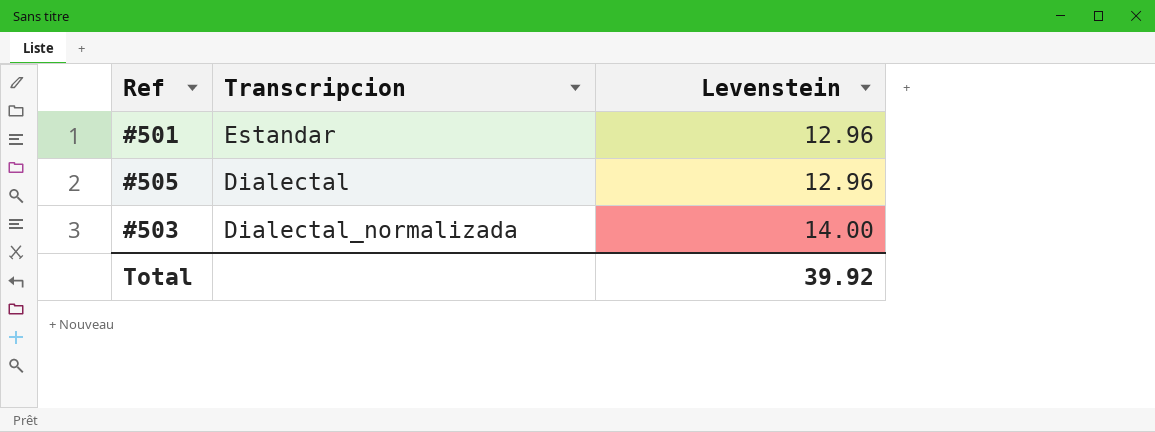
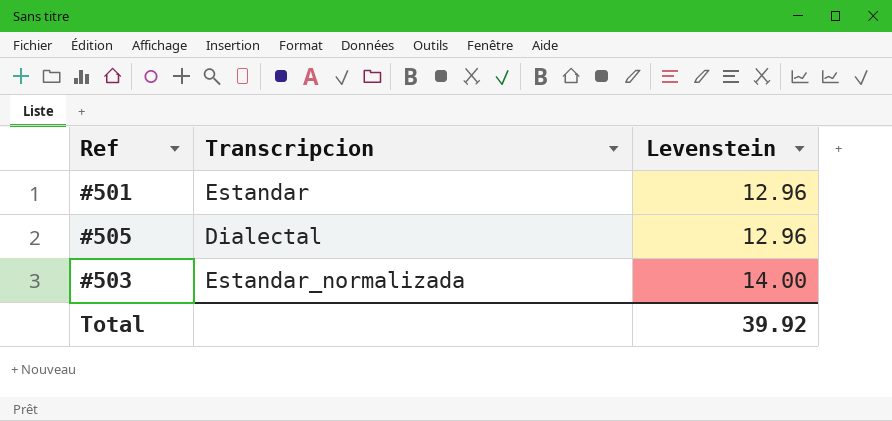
#503 | Transcripcion: Dialectal_normalizada -> Estandar_normalizada

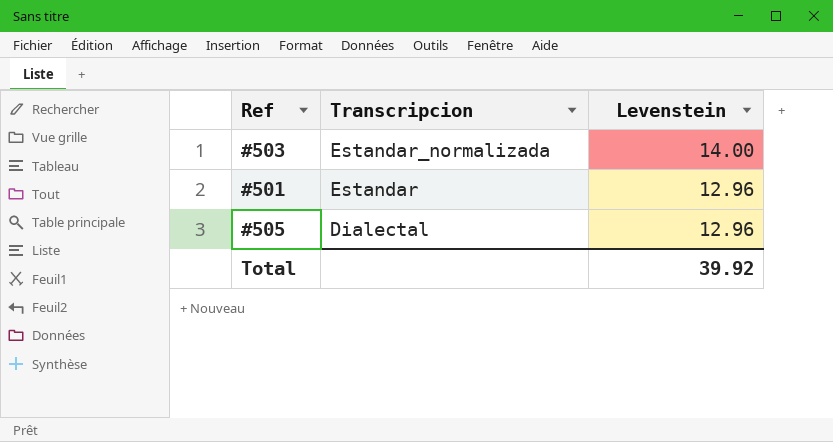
row order: Levenstein ascending -> Transcripcion descending

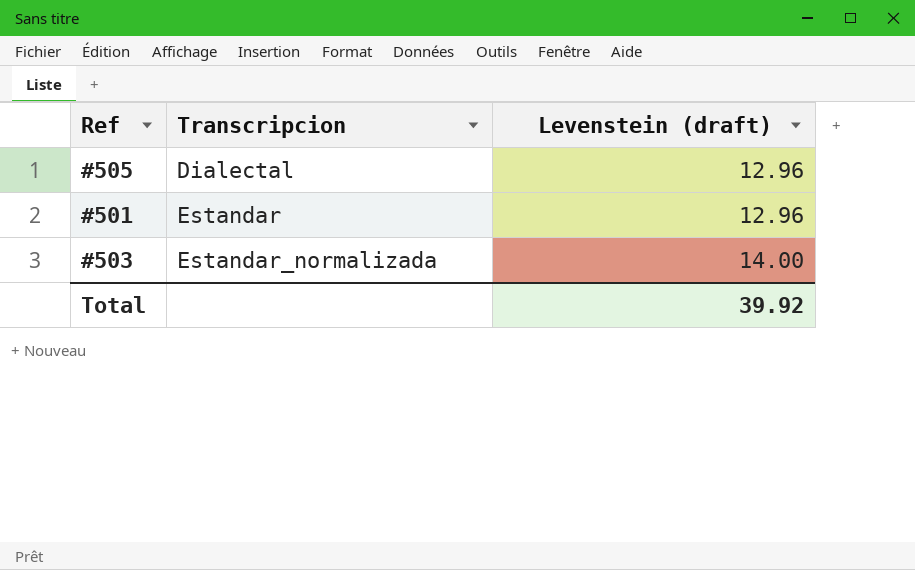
row order: Transcripcion descending -> Transcripcion ascending
column name: Levenstein -> Levenstein (draft)

